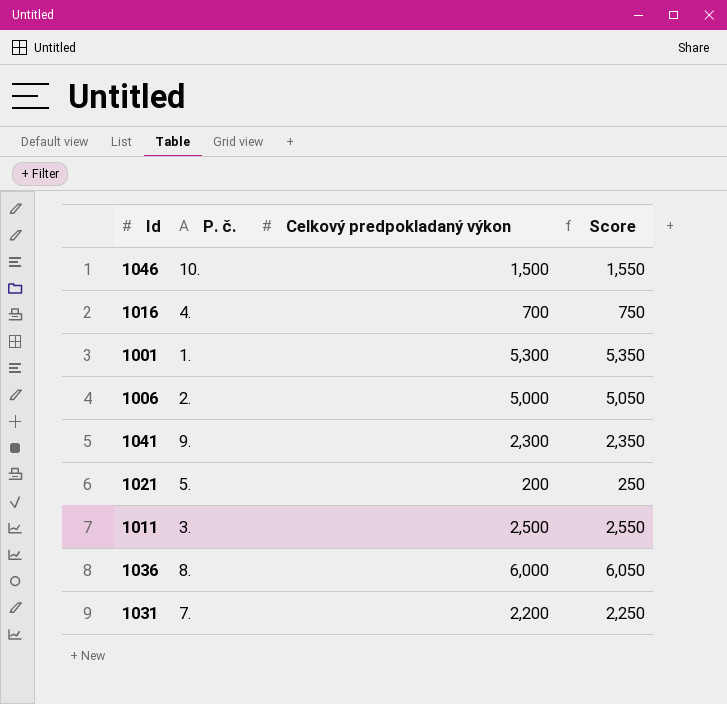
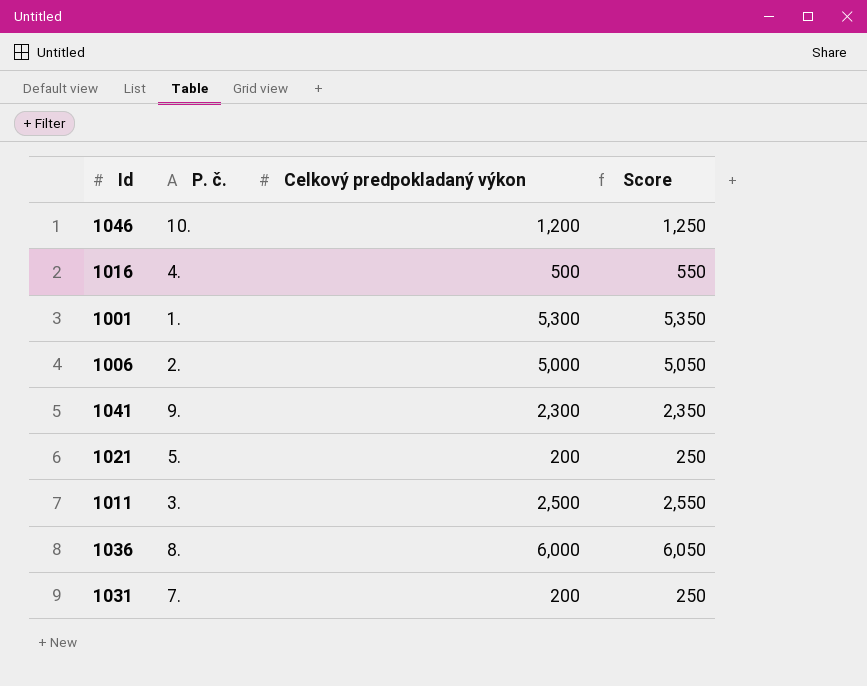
1046 | Celkový predpokladaný výkon: 1,500 -> 1,200
1046 | Score: 1,550 -> 1,250
1016 | Celkový predpokladaný výkon: 700 -> 500
1016 | Score: 750 -> 550
1031 | Celkový predpokladaný výkon: 2,200 -> 200
1031 | Score: 2,250 -> 250

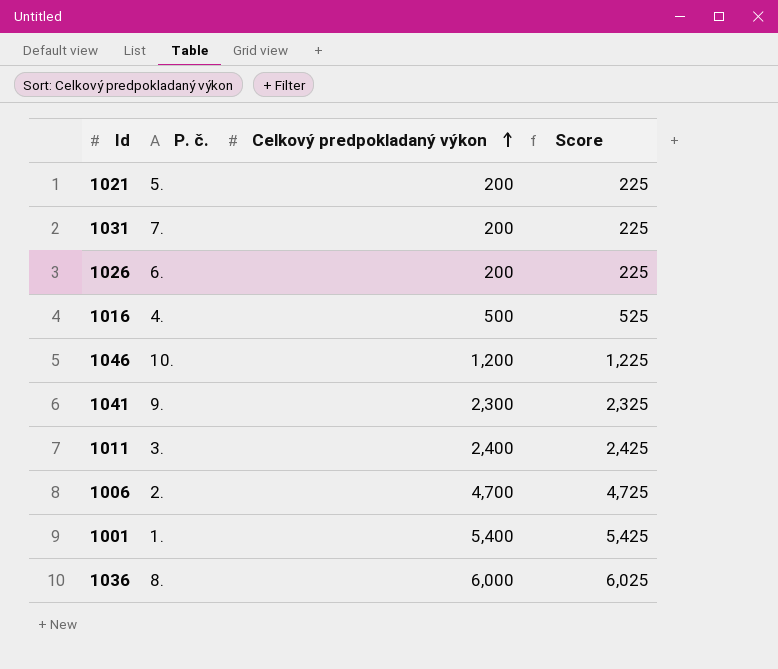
row order: none -> Celkový predpokladaný výkon ascending
column Score | formula: [Celkový predpokladaný výkon] + 50 -> [Celkový predpokladaný výkon] + 25
row 1026: none -> 6. | 200 | 225
1011 | Celkový predpokladaný výkon: 2,500 -> 2,400
1006 | Celkový predpokladaný výkon: 5,000 -> 4,700
1001 | Celkový predpokladaný výkon: 5,300 -> 5,400

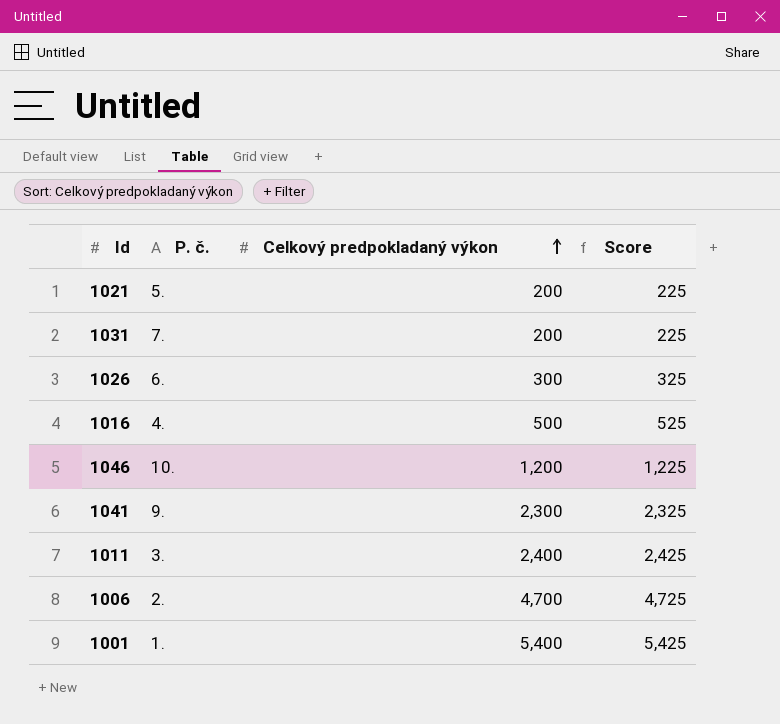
row 1036: 8. | 6,000 | 6,025 -> none
1026 | Celkový predpokladaný výkon: 200 -> 300
1026 | Score: 225 -> 325

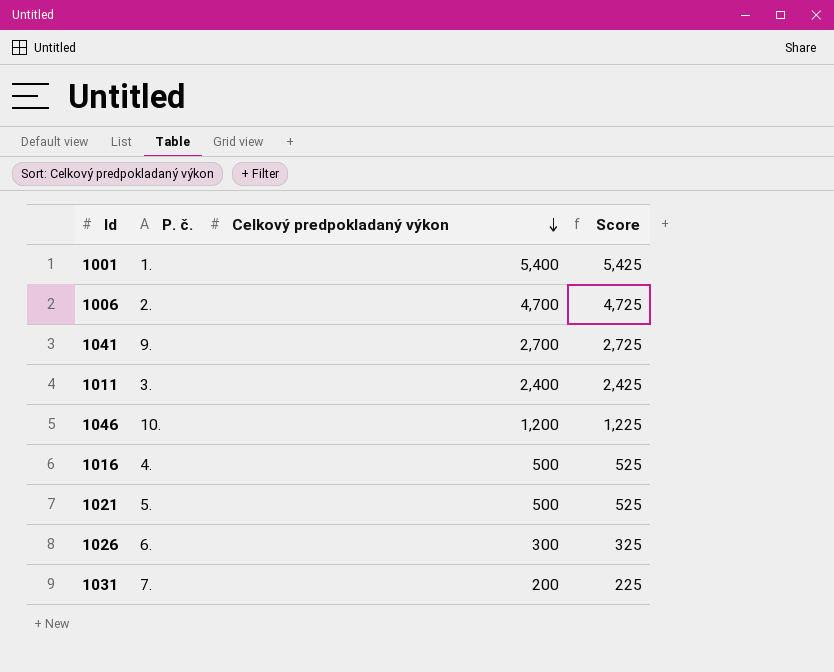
row order: Celkový predpokladaný výkon ascending -> Celkový predpokladaný výkon descending
1041 | Celkový predpokladaný výkon: 2,300 -> 2,700
1041 | Score: 2,325 -> 2,725
1021 | Celkový predpokladaný výkon: 200 -> 500
1021 | Score: 225 -> 525

